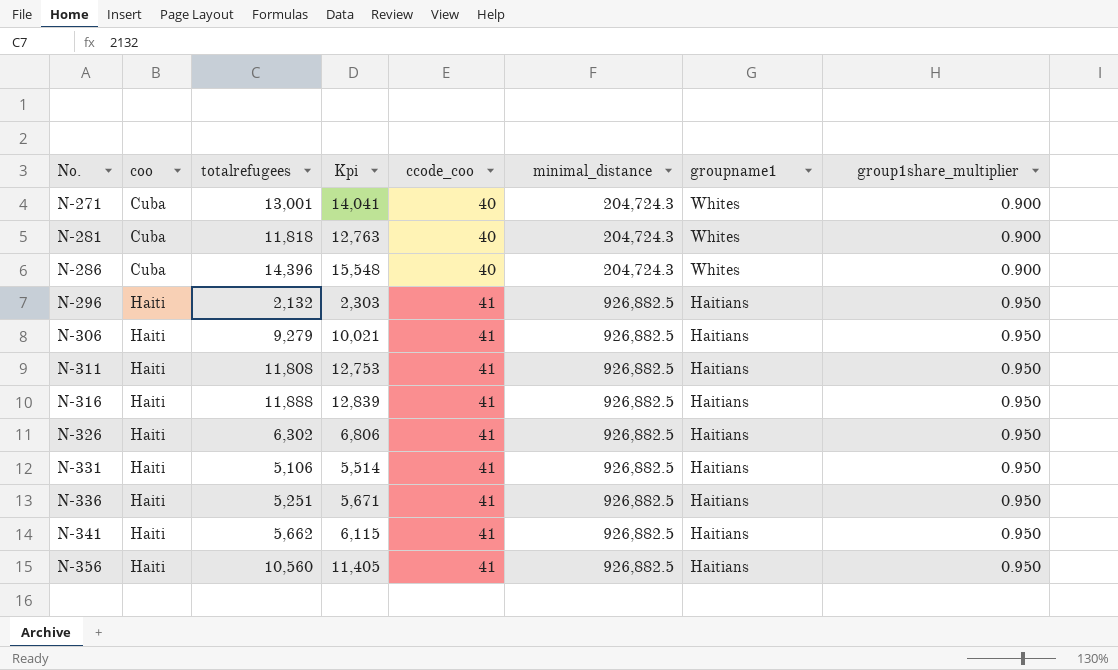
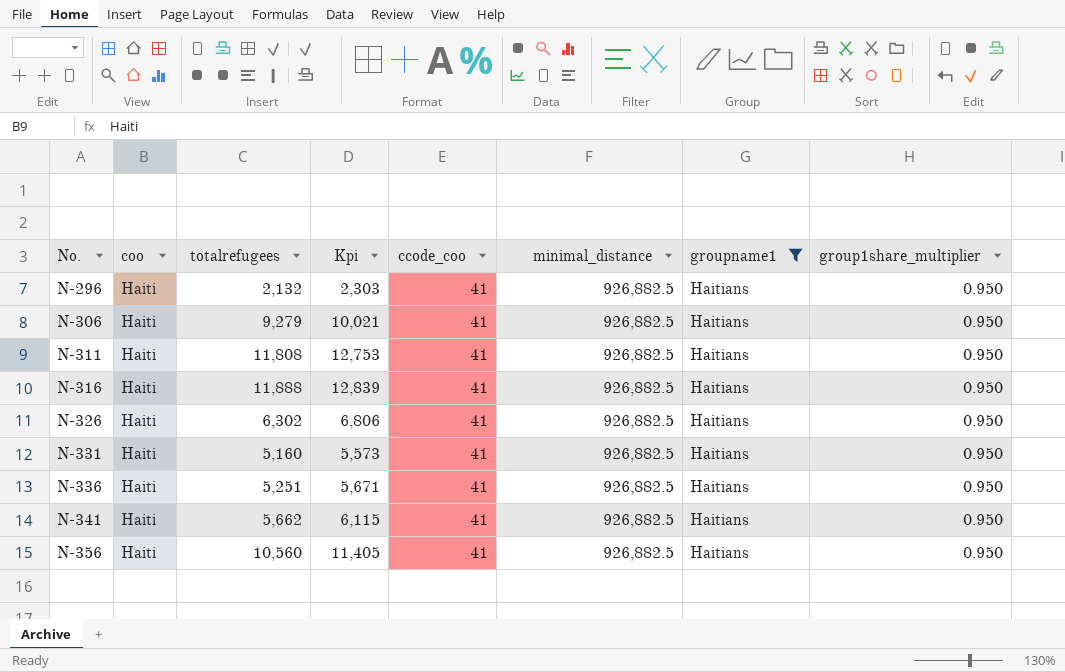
filter: none -> groupname1 = Haitians
N-331 | totalrefugees: 5,106 -> 5,160
N-331 | Kpi: 5,514 -> 5,573

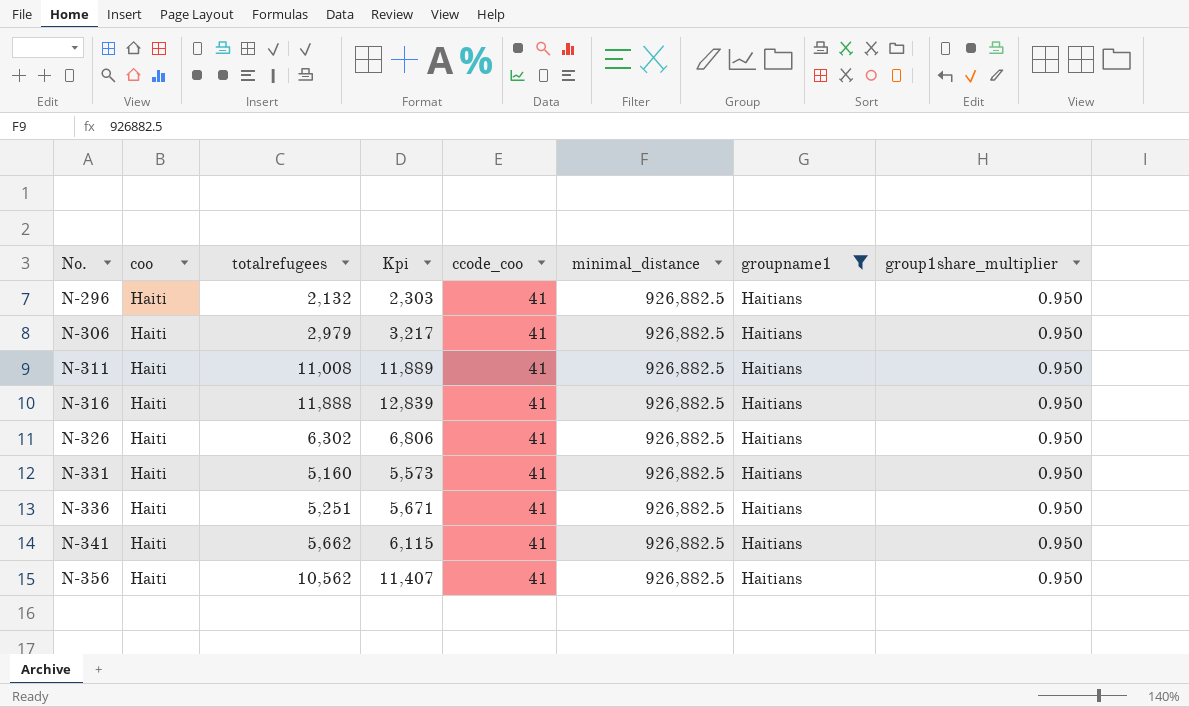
N-306 | totalrefugees: 9,279 -> 2,979
N-306 | Kpi: 10,021 -> 3,217
N-311 | totalrefugees: 11,808 -> 11,008
N-311 | Kpi: 12,753 -> 11,889
N-356 | totalrefugees: 10,560 -> 10,562
N-356 | Kpi: 11,405 -> 11,407

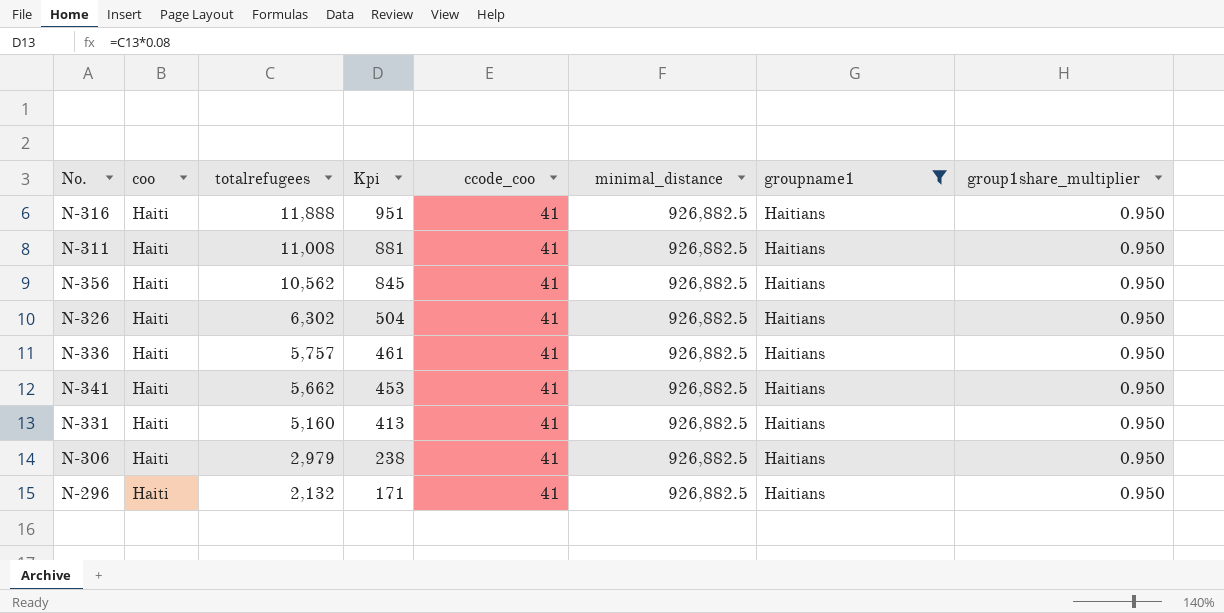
row order: No. ascending -> totalrefugees descending
column Kpi | formula: [totalrefugees] * 1.08 -> [totalrefugees] * 0.08
N-336 | totalrefugees: 5,251 -> 5,757

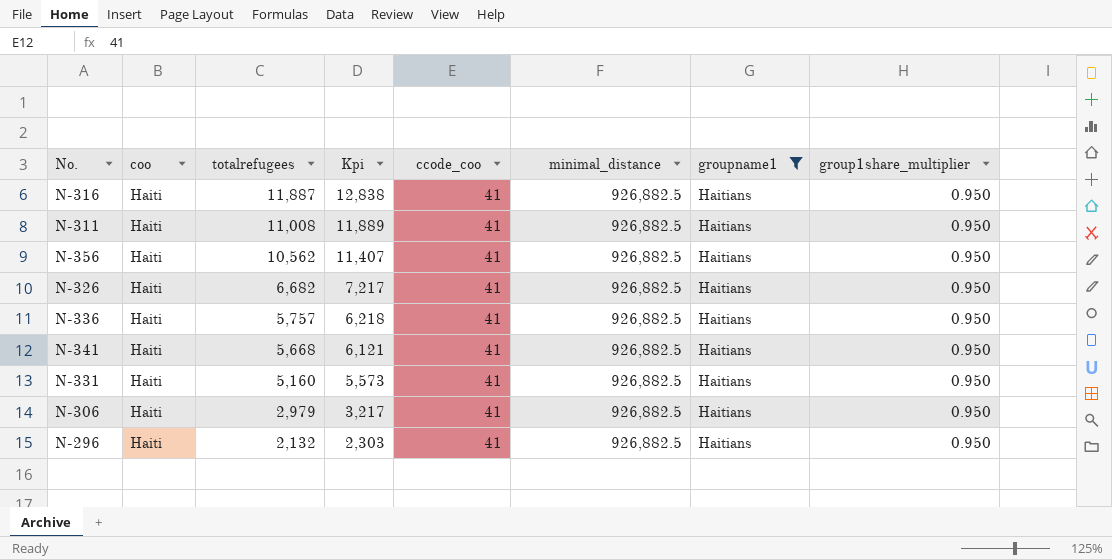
column Kpi | formula: [totalrefugees] * 0.08 -> [totalrefugees] * 1.08
N-316 | totalrefugees: 11,888 -> 11,887
N-326 | totalrefugees: 6,302 -> 6,682
N-341 | totalrefugees: 5,662 -> 5,668

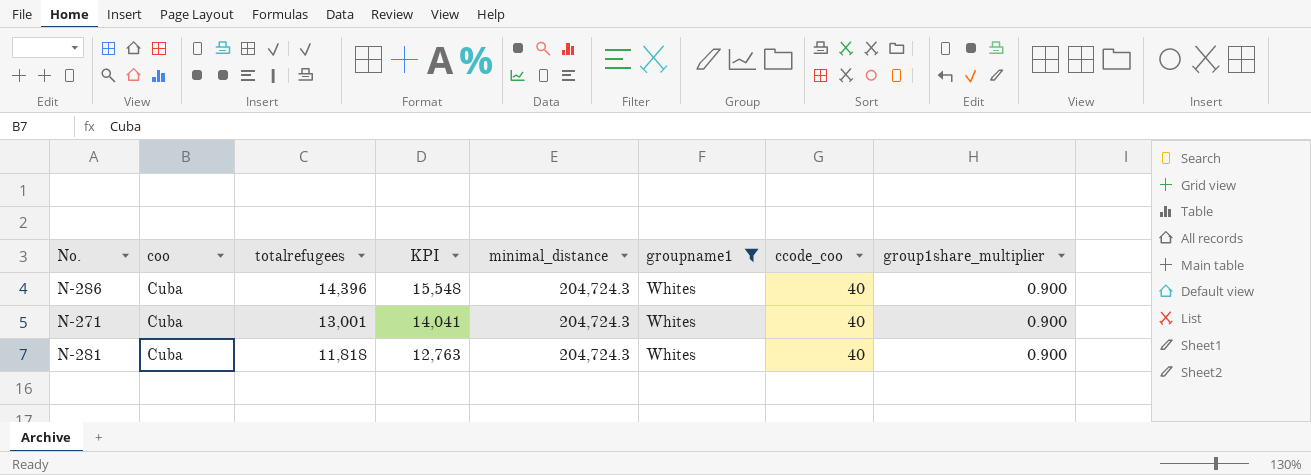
filter: groupname1 = Haitians -> groupname1 = Whites
column name: Kpi -> KPI
column ccode_coo | position: 5 -> 7

